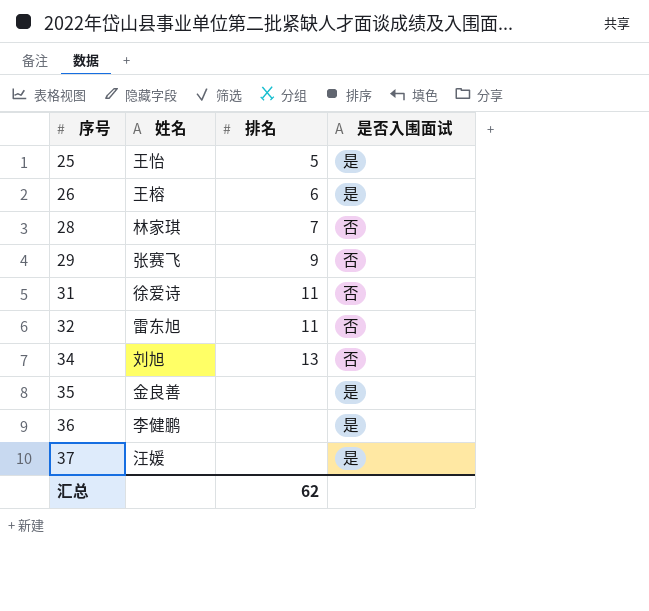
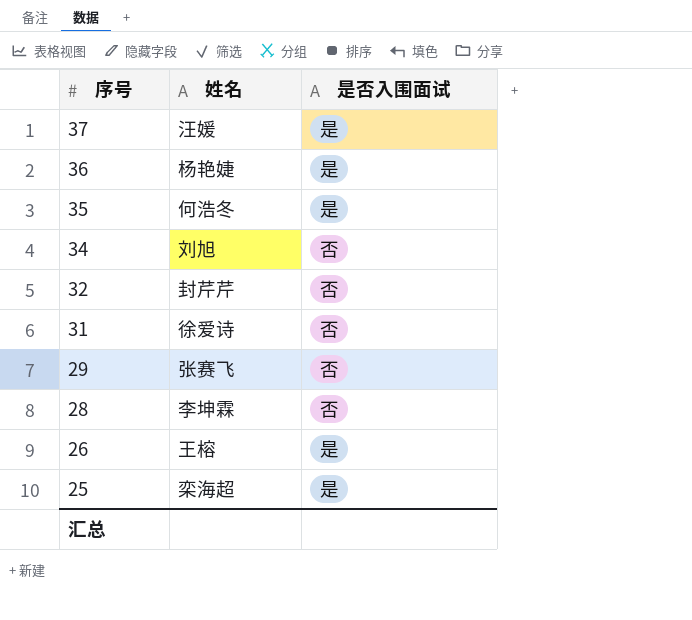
row order: 序号 ascending -> 序号 descending
column 排名 | position: 3 -> none
36 | 姓名: 李健鹏 -> 杨艳婕
35 | 姓名: 金良善 -> 何浩冬
32 | 姓名: 雷东旭 -> 封芹芹
28 | 姓名: 林家琪 -> 李坤霖
25 | 姓名: 王怡 -> 栾海超

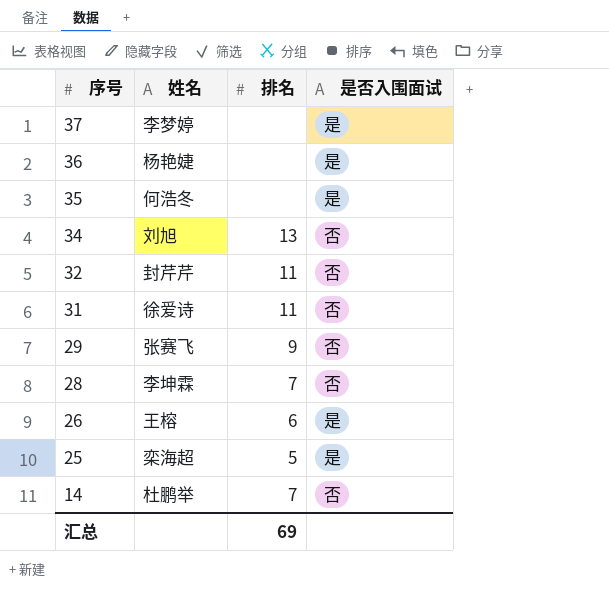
column 排名 | position: none -> 3
37 | 姓名: 汪媛 -> 李梦婷
row 14: none -> 杜鹏举 | 7 | 否

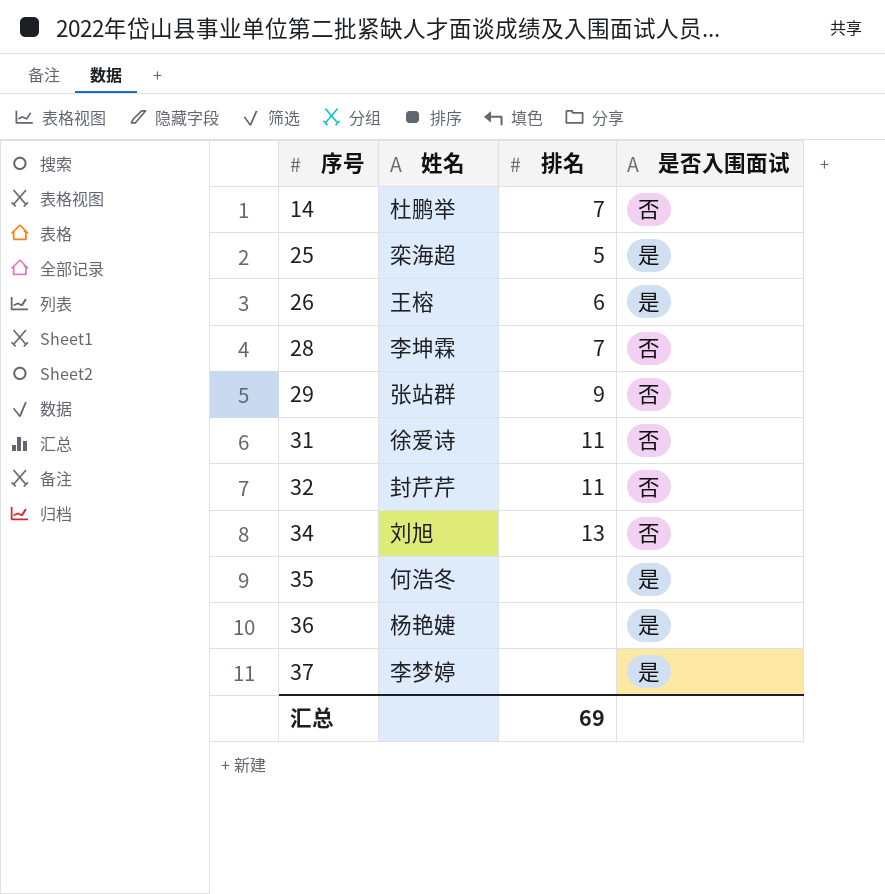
row order: 序号 descending -> 序号 ascending
29 | 姓名: 张赛飞 -> 张站群

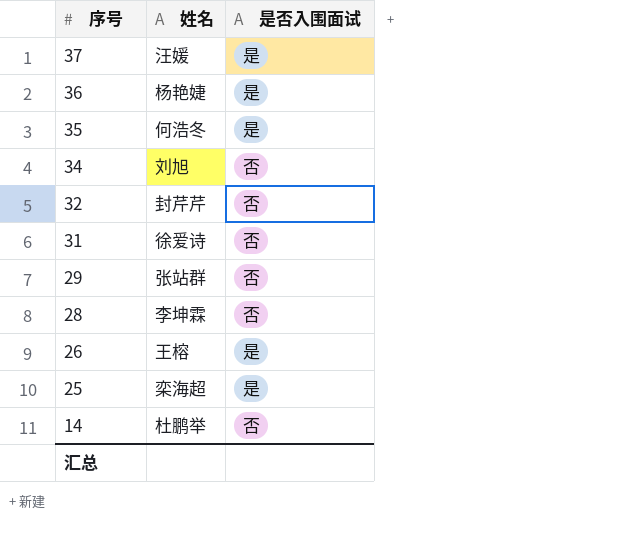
row order: 序号 ascending -> 序号 descending
column 排名 | position: 3 -> none
37 | 姓名: 李梦婷 -> 汪媛

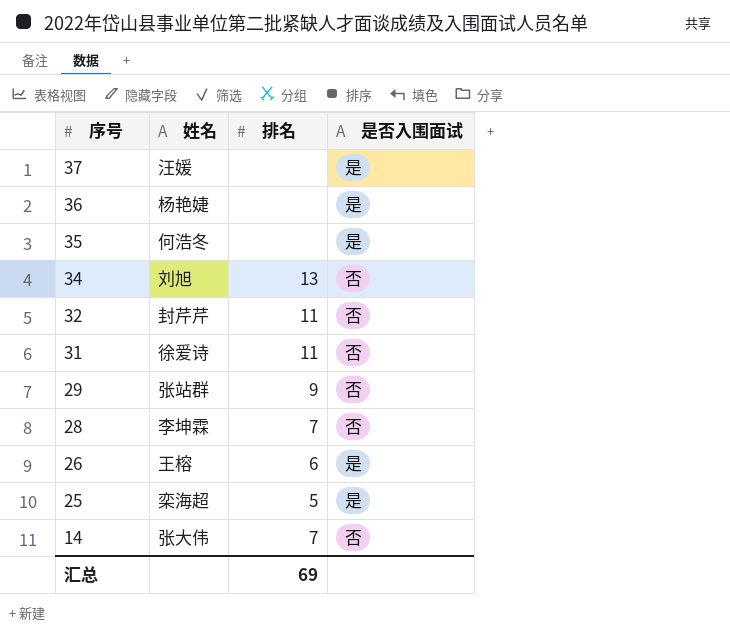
column 排名 | position: none -> 3
14 | 姓名: 杜鹏举 -> 张大伟

